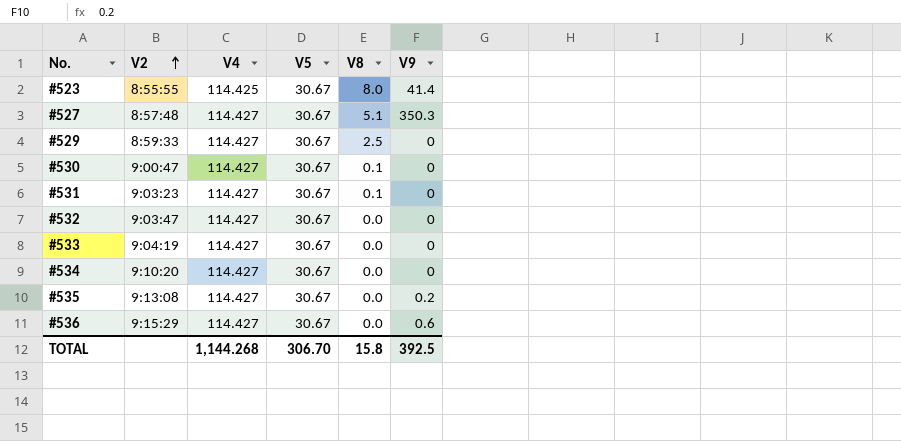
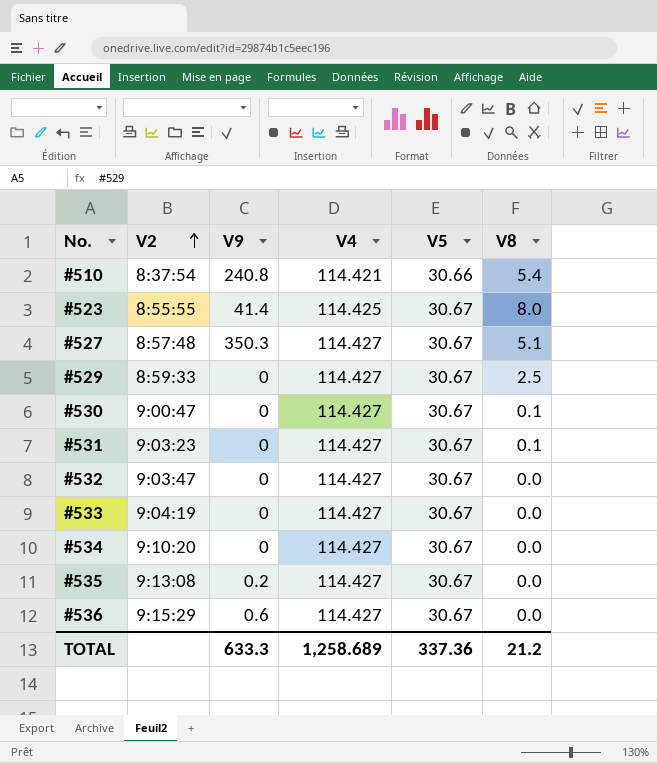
column V9 | position: 6 -> 3
row #510: none -> 8:37:54 | 240.8 | 114.421 | 30.66 | 5.4
TOTAL | V9: 392.5 -> 633.3
TOTAL | V4: 1,144.268 -> 1,258.689
TOTAL | V5: 306.70 -> 337.36
TOTAL | V8: 15.8 -> 21.2

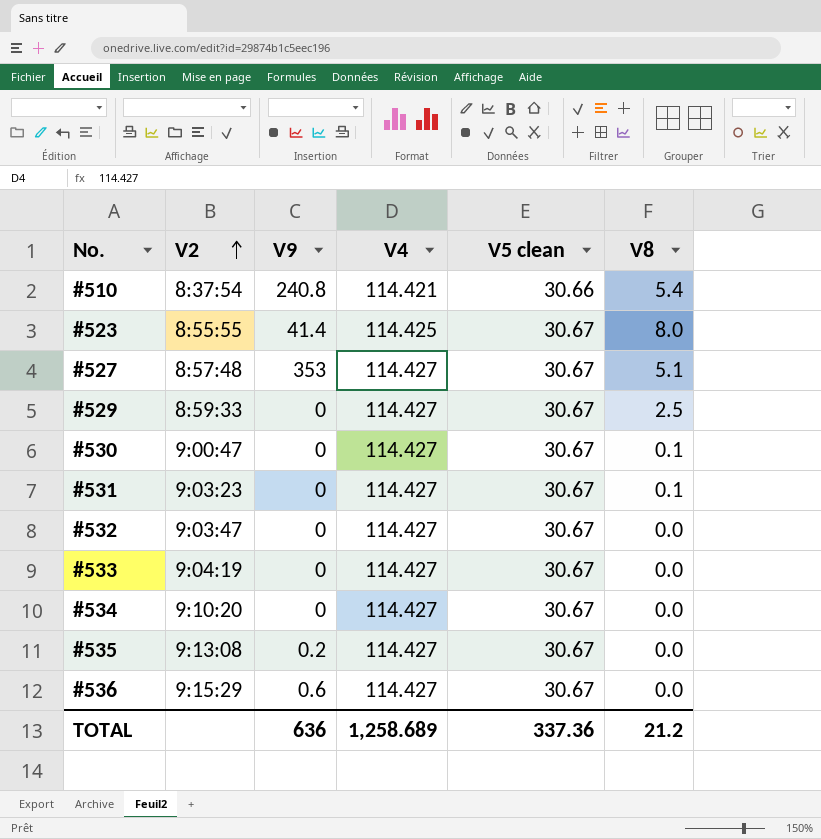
column name: V5 -> V5 clean
#527 | V9: 350.3 -> 353
TOTAL | V9: 633.3 -> 636

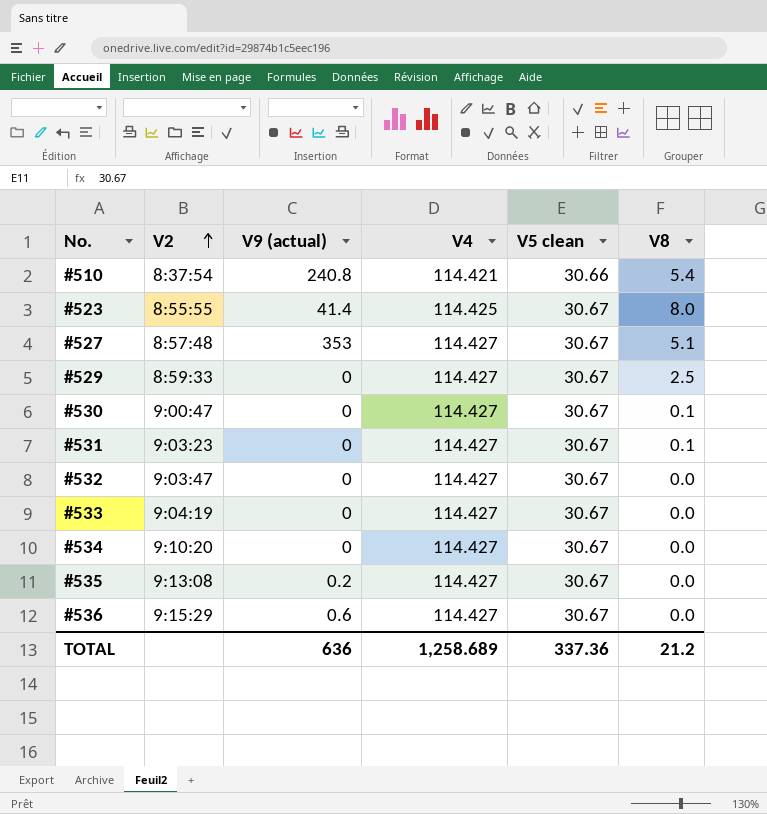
column name: V9 -> V9 (actual)

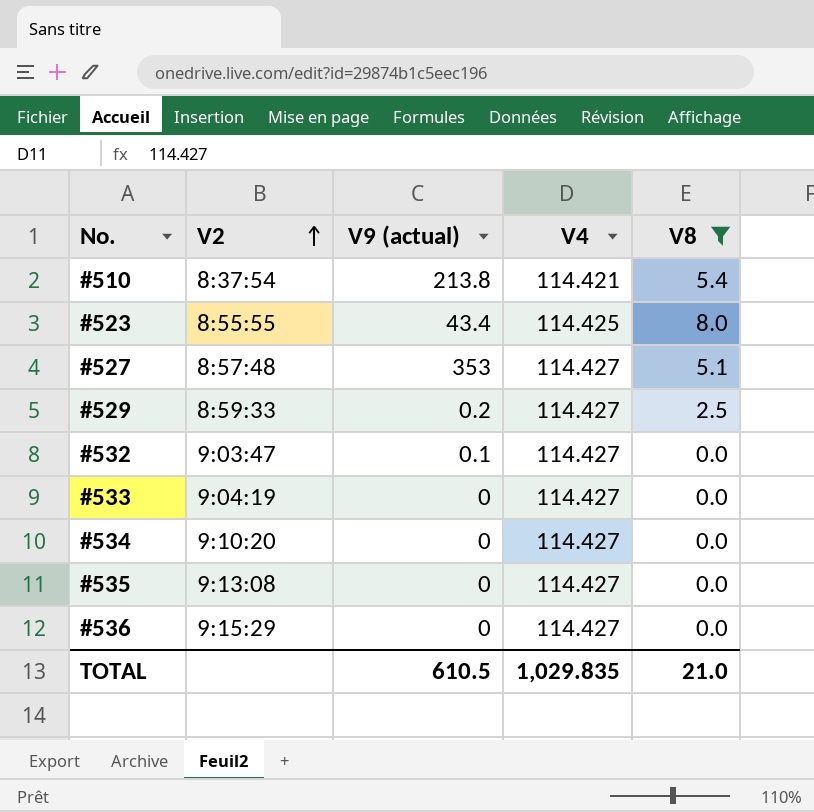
filter: none -> V8 != 0.1
column V5 clean | position: 5 -> none
#510 | V9 (actual): 240.8 -> 213.8
#523 | V9 (actual): 41.4 -> 43.4
#529 | V9 (actual): 0 -> 0.2
#532 | V9 (actual): 0 -> 0.1
#535 | V9 (actual): 0.2 -> 0
#536 | V9 (actual): 0.6 -> 0
TOTAL | V9 (actual): 636 -> 610.5
TOTAL | V4: 1,258.689 -> 1,029.835
TOTAL | V8: 21.2 -> 21.0

